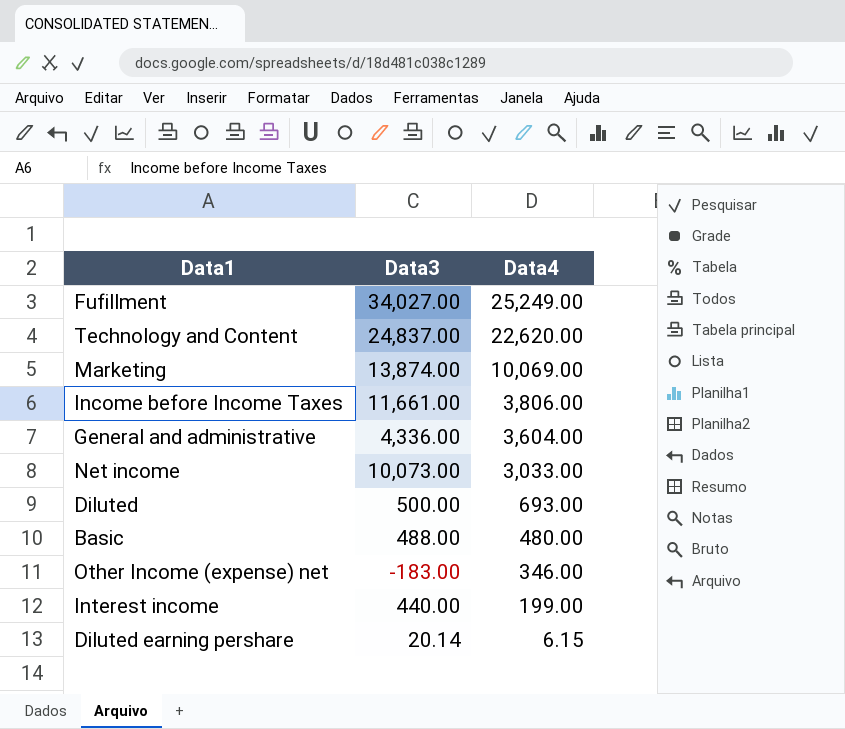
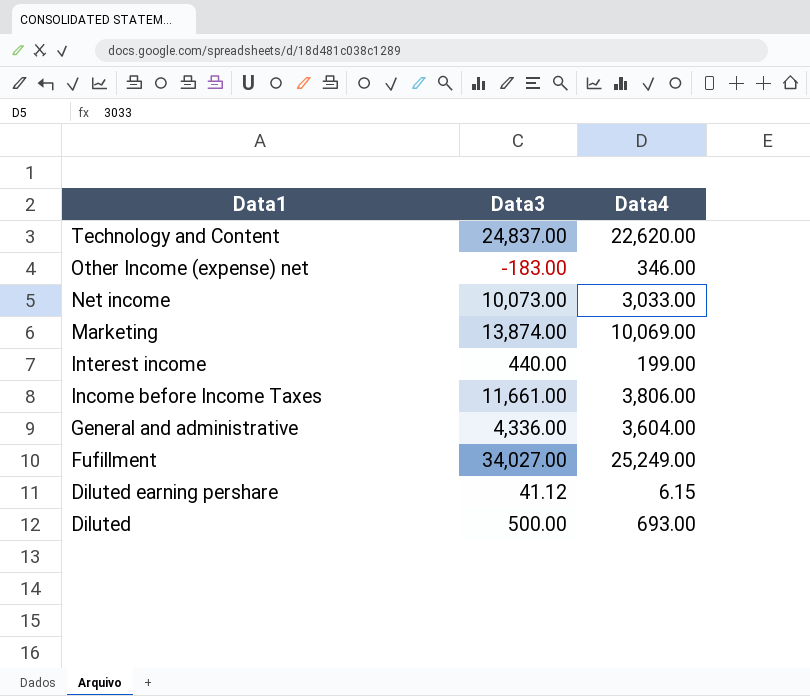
row order: Data4 descending -> Data1 descending
row Basic: 488.00 | 480.00 -> none
Diluted earning pershare | Data3: 20.14 -> 41.12

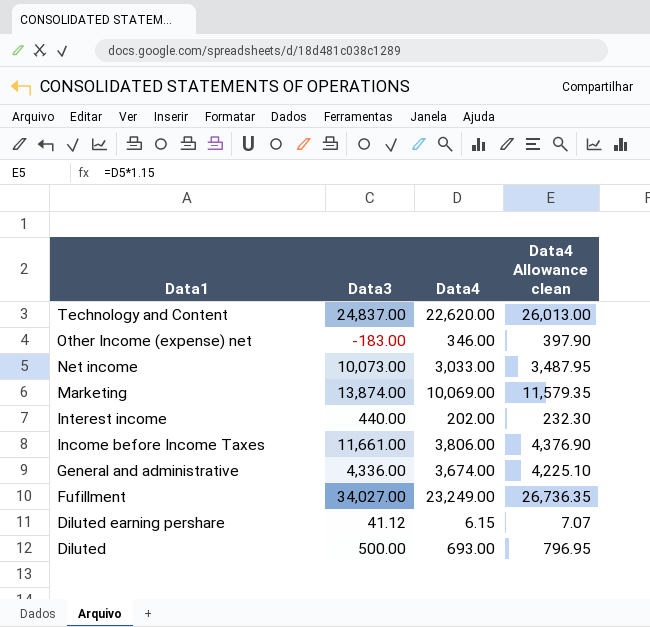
column Data4 Allowance clean | formula: none -> [Data4] * 1.15
Interest income | Data4: 199.00 -> 202.00
General and administrative | Data4: 3,604.00 -> 3,674.00
Fufillment | Data4: 25,249.00 -> 23,249.00

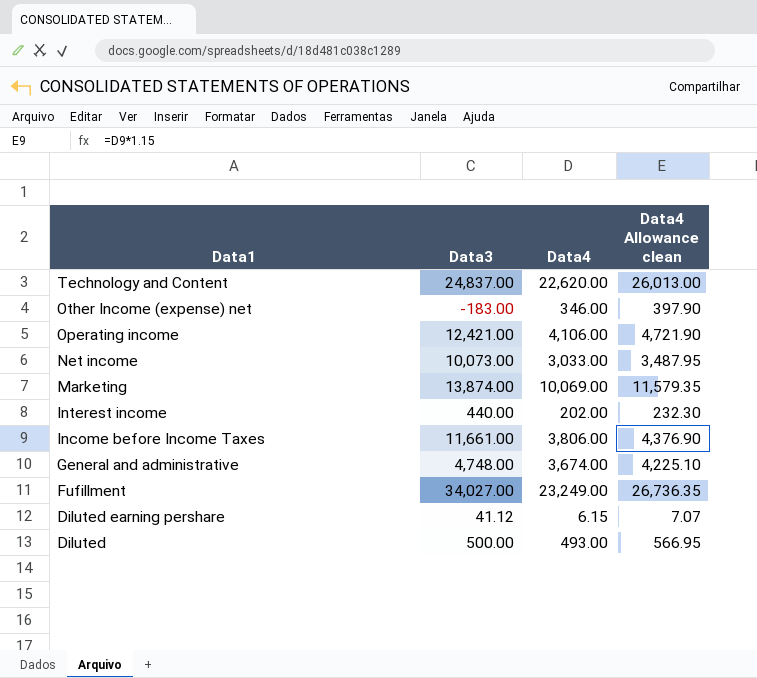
row Operating income: none -> 12,421.00 | 4,106.00 | 4,721.90
General and administrative | Data3: 4,336.00 -> 4,748.00
Diluted | Data4: 693.00 -> 493.00
Diluted | Data4 Allowance clean: 796.95 -> 566.95

